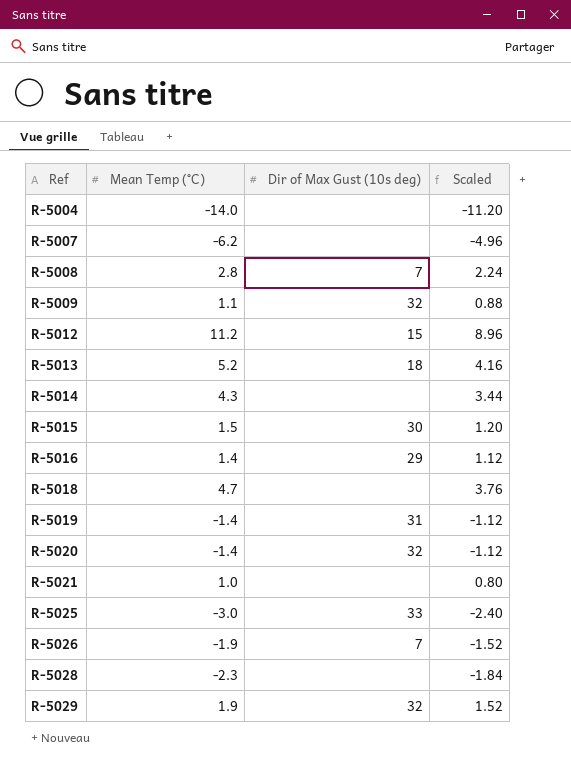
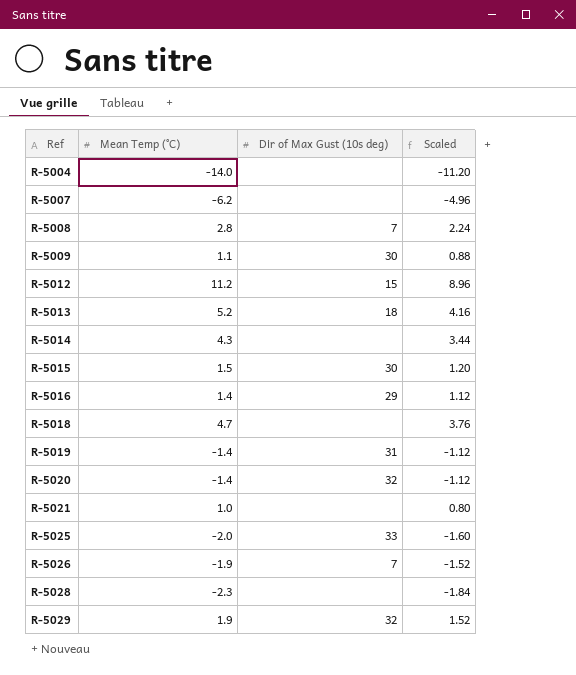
R-5009 | Dir of Max Gust (10s deg): 32 -> 30
R-5025 | Mean Temp (°C): -3.0 -> -2.0
R-5025 | Scaled: -2.40 -> -1.60

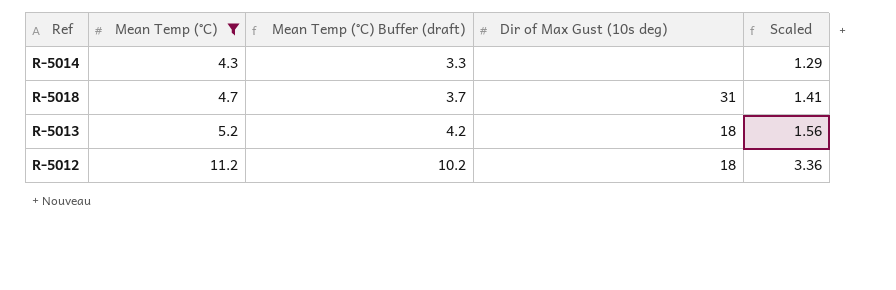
filter: none -> Mean Temp (°C) >= 4.3
row order: Ref ascending -> Mean Temp (°C) ascending
column Mean Temp (°C) Buffer (draft) | formula: none -> [Mean Temp (°C)] - 1
column Scaled | formula: [Mean Temp (°C)] * 0.8 -> [Mean Temp (°C)] * 0.3
R-5018 | Dir of Max Gust (10s deg): none -> 31
R-5012 | Dir of Max Gust (10s deg): 15 -> 18

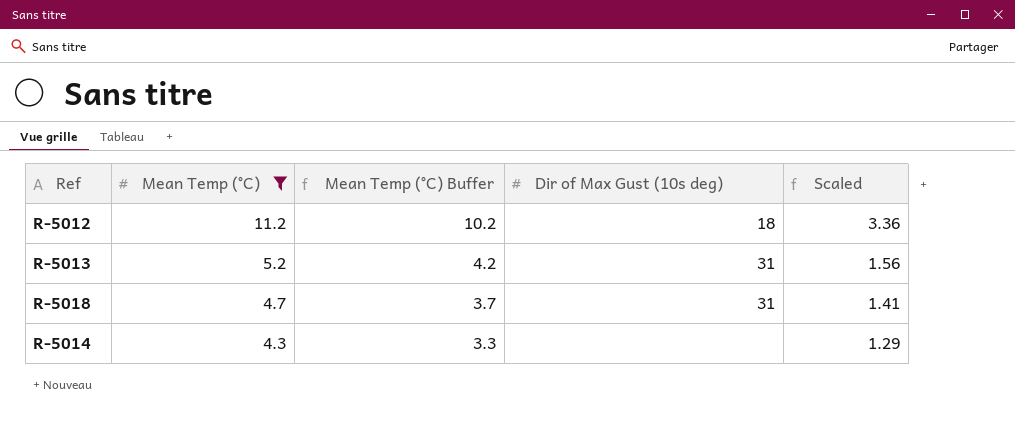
row order: Mean Temp (°C) ascending -> Mean Temp (°C) descending
column name: Mean Temp (°C) Buffer (draft) -> Mean Temp (°C) Buffer
R-5013 | Dir of Max Gust (10s deg): 18 -> 31

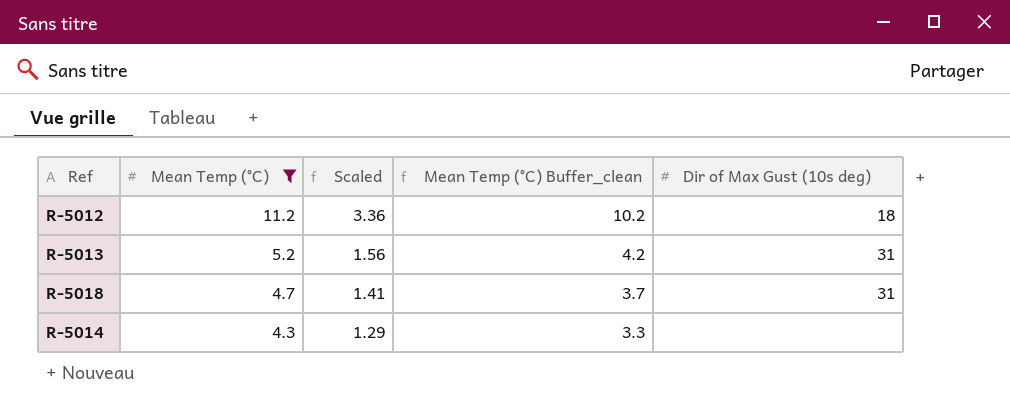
column Scaled | position: 5 -> 3
column name: Mean Temp (°C) Buffer -> Mean Temp (°C) Buffer_clean

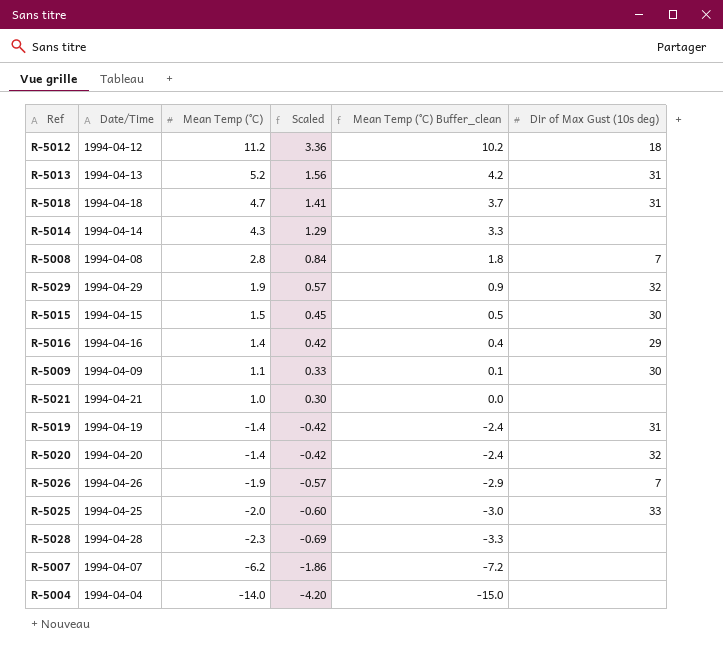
filter: Mean Temp (°C) >= 4.3 -> none
column Date/Time | position: none -> 2

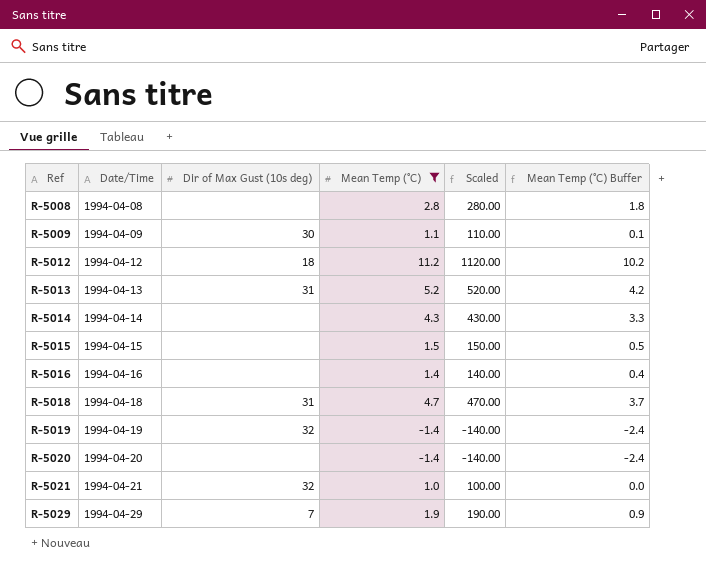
filter: none -> Mean Temp (°C) >= -1.4
row order: Mean Temp (°C) descending -> Ref ascending
column Dir of Max Gust (10s deg) | position: 6 -> 3
column Scaled | formula: [Mean Temp (°C)] * 0.3 -> [Mean Temp (°C)] * 100
column name: Mean Temp (°C) Buffer_clean -> Mean Temp (°C) Buffer
R-5008 | Dir of Max Gust (10s deg): 7 -> none
R-5015 | Dir of Max Gust (10s deg): 30 -> none
R-5016 | Dir of Max Gust (10s deg): 29 -> none
R-5019 | Dir of Max Gust (10s deg): 31 -> 32
R-5020 | Dir of Max Gust (10s deg): 32 -> none
R-5021 | Dir of Max Gust (10s deg): none -> 32
R-5029 | Dir of Max Gust (10s deg): 32 -> 7

